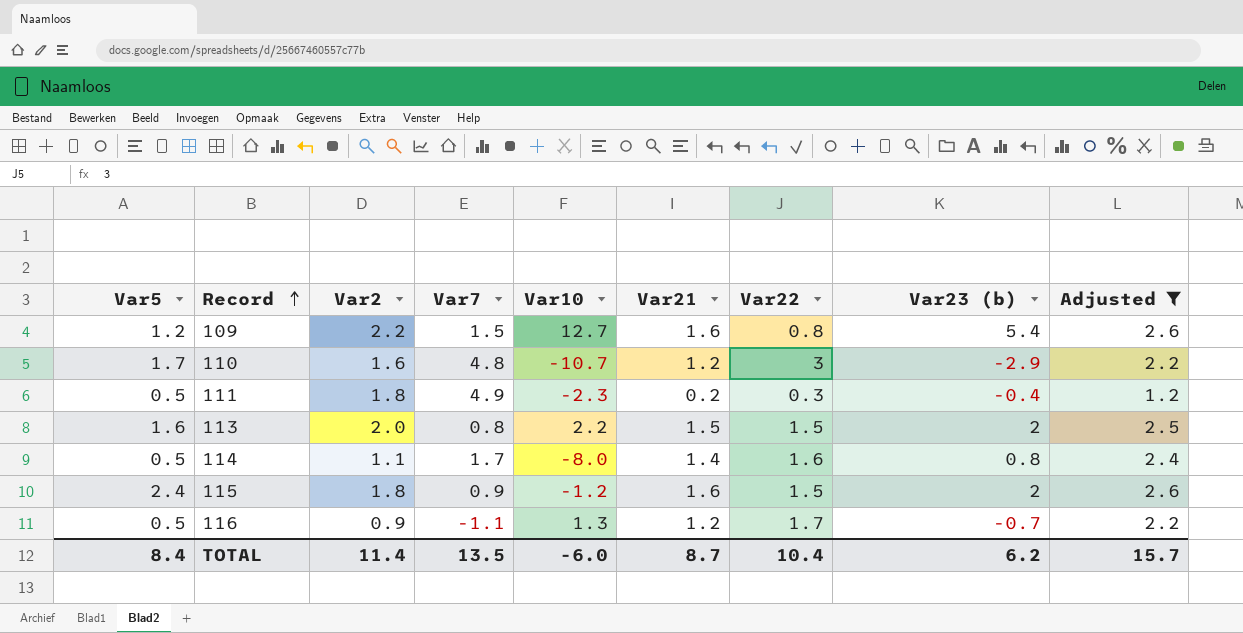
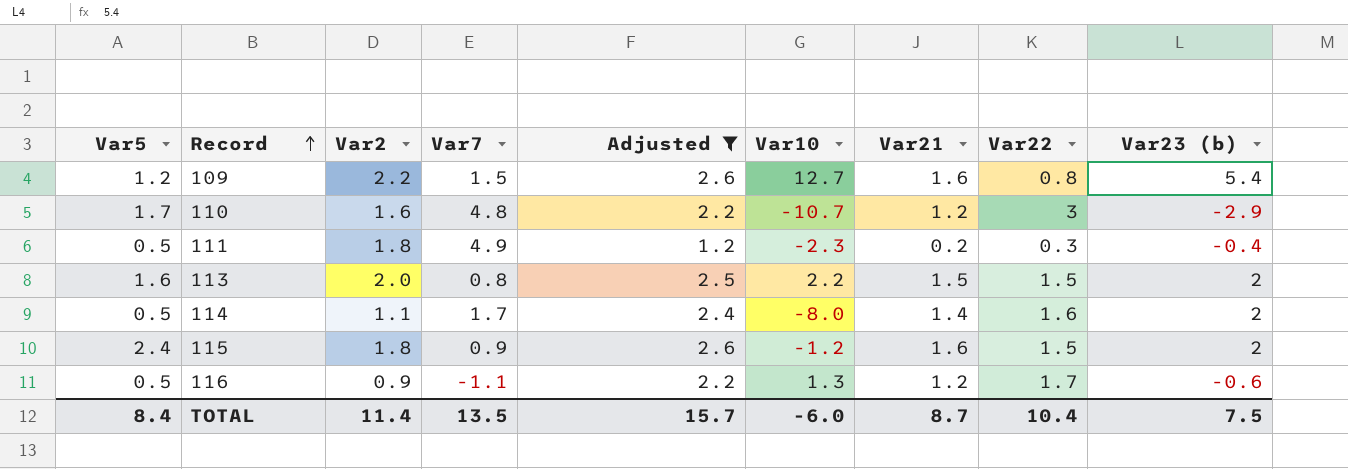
column Adjusted | position: 9 -> 5
114 | Var23 (b): 0.8 -> 2
116 | Var23 (b): -0.7 -> -0.6
TOTAL | Var23 (b): 6.2 -> 7.5

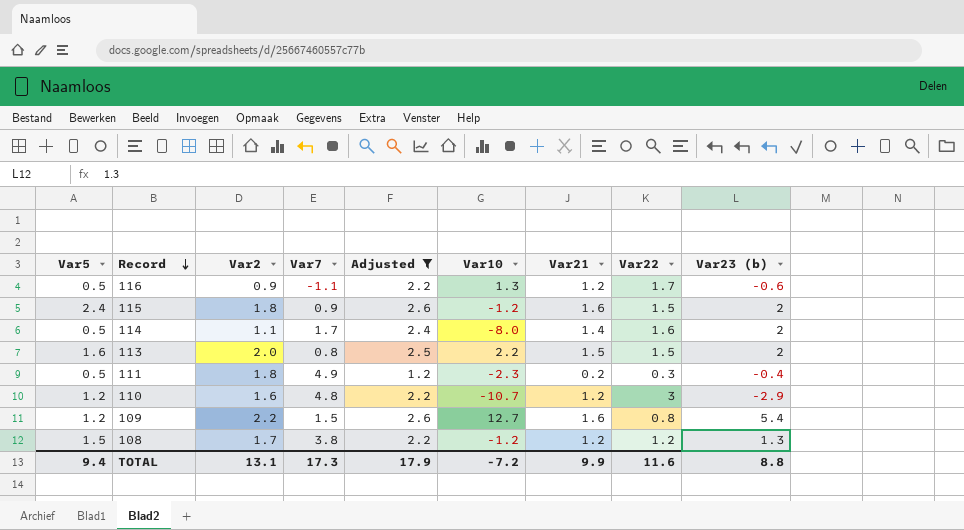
row order: Record ascending -> Record descending
110 | Var5: 1.7 -> 1.2
row 108: none -> 1.5 | 1.7 | 3.8 | 2.2 | -1.2 | 1.2 | 1.2 | 1.3
TOTAL | Var5: 8.4 -> 9.4
TOTAL | Var2: 11.4 -> 13.1
TOTAL | Var7: 13.5 -> 17.3
TOTAL | Adjusted: 15.7 -> 17.9
TOTAL | Var10: -6.0 -> -7.2
TOTAL | Var21: 8.7 -> 9.9
TOTAL | Var22: 10.4 -> 11.6
TOTAL | Var23 (b): 7.5 -> 8.8

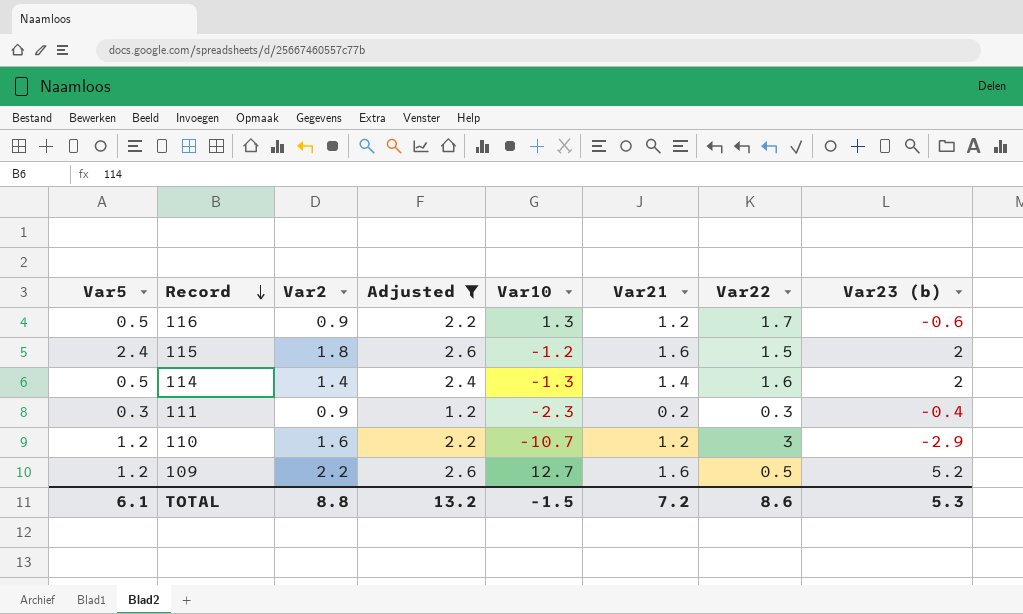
column Var7 | position: 4 -> none
row 113: 1.6 | 2.0 | 0.8 | 2.5 | 2.2 | 1.5 | 1.5 | 2 -> none
row 108: 1.5 | 1.7 | 3.8 | 2.2 | -1.2 | 1.2 | 1.2 | 1.3 -> none
114 | Var2: 1.1 -> 1.4
114 | Var10: -8.0 -> -1.3
111 | Var5: 0.5 -> 0.3
111 | Var2: 1.8 -> 0.9
109 | Var22: 0.8 -> 0.5
109 | Var23 (b): 5.4 -> 5.2
TOTAL | Var5: 9.4 -> 6.1
TOTAL | Var2: 13.1 -> 8.8
TOTAL | Adjusted: 17.9 -> 13.2
TOTAL | Var10: -7.2 -> -1.5
TOTAL | Var21: 9.9 -> 7.2
TOTAL | Var22: 11.6 -> 8.6
TOTAL | Var23 (b): 8.8 -> 5.3

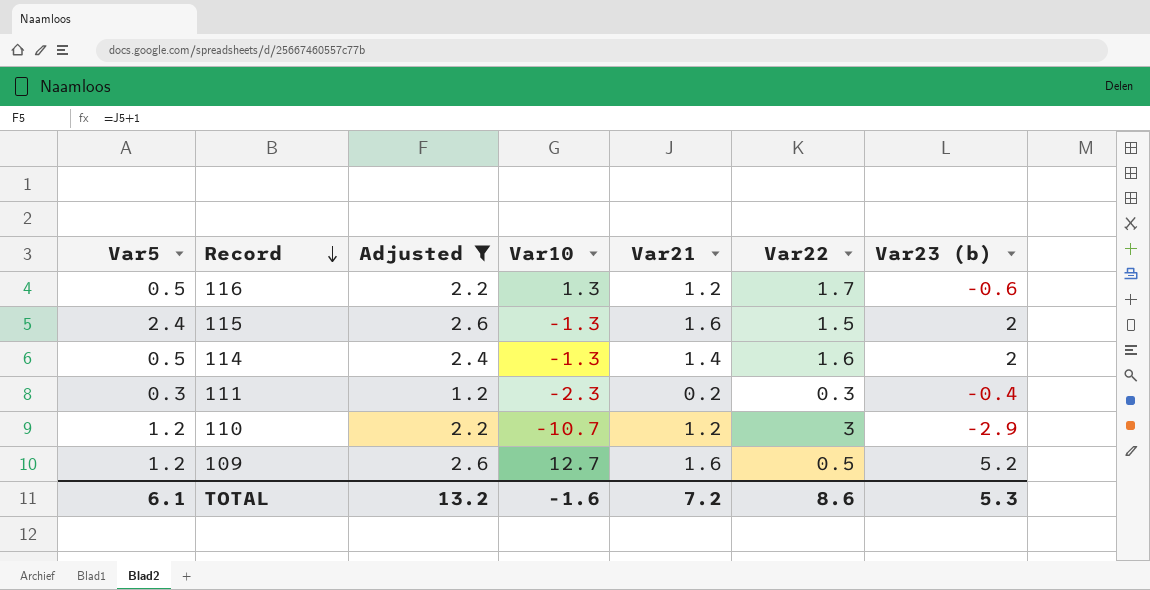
column Var2 | position: 3 -> none
115 | Var10: -1.2 -> -1.3
TOTAL | Var10: -1.5 -> -1.6

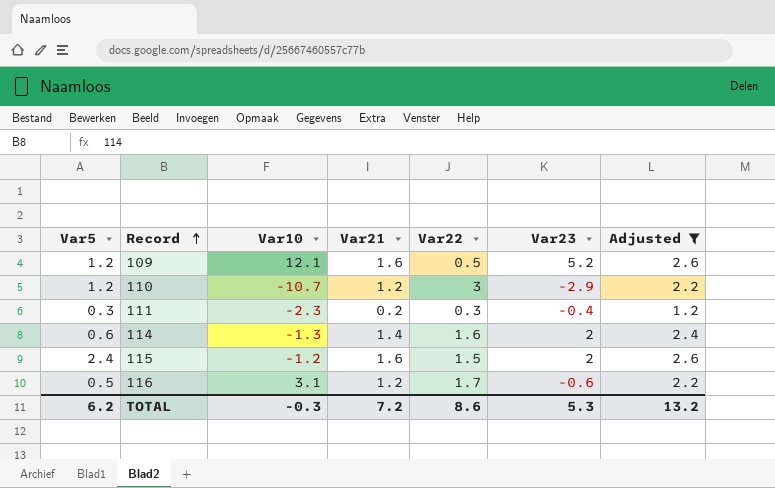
row order: Record descending -> Record ascending
column name: Var23 (b) -> Var23
column Adjusted | position: 3 -> 7
109 | Var10: 12.7 -> 12.1
114 | Var5: 0.5 -> 0.6
115 | Var10: -1.3 -> -1.2
116 | Var10: 1.3 -> 3.1
TOTAL | Var5: 6.1 -> 6.2
TOTAL | Var10: -1.6 -> -0.3

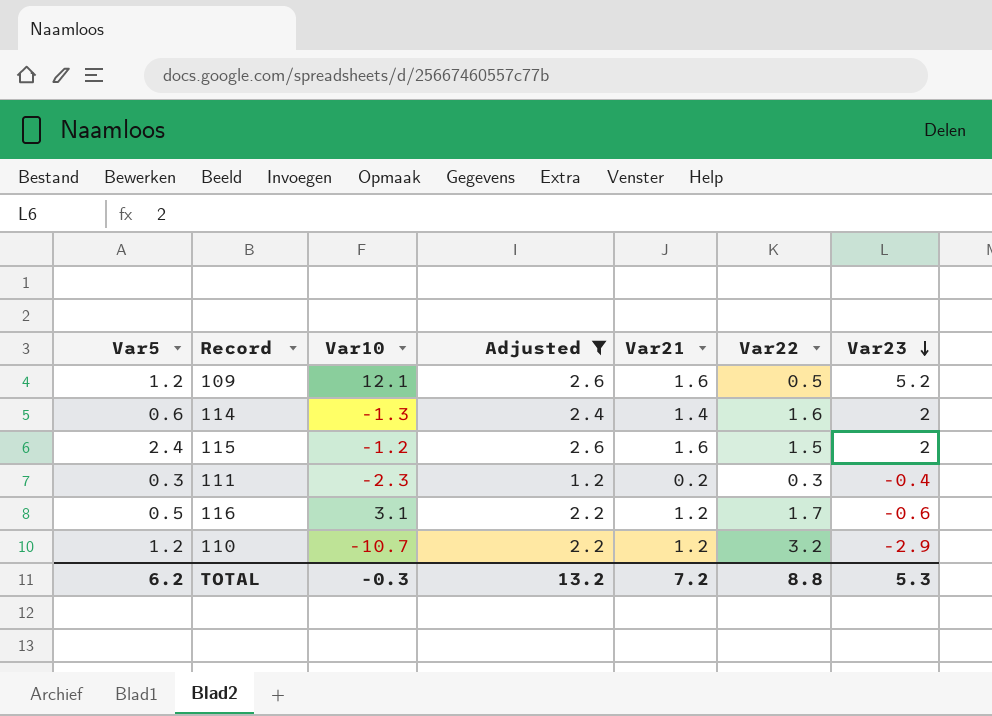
row order: Record ascending -> Var23 descending
column Adjusted | position: 7 -> 4
110 | Var22: 3 -> 3.2
TOTAL | Var22: 8.6 -> 8.8

